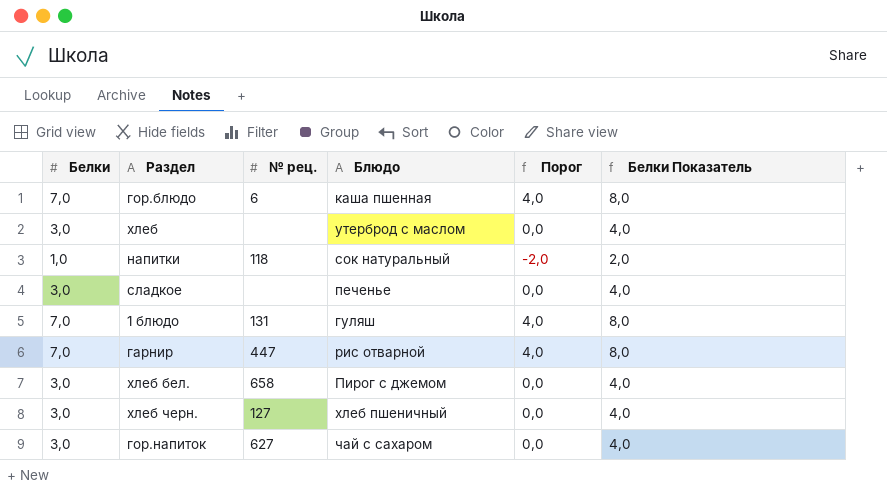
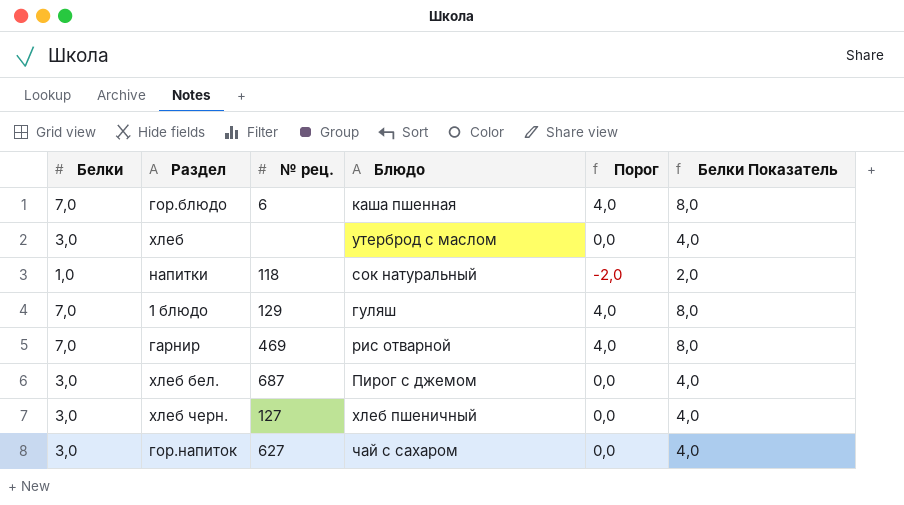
row сладкое: 3,0 | none | печенье | 0,0 | 4,0 -> none
1 блюдо | № рец.: 131 -> 129
гарнир | № рец.: 447 -> 469
хлеб бел. | № рец.: 658 -> 687

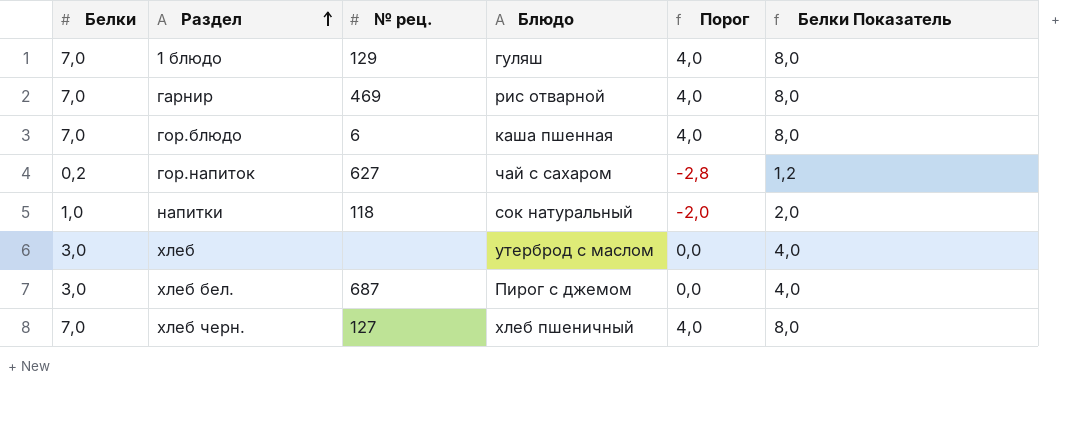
row order: none -> Раздел ascending
гор.напиток | Белки: 3,0 -> 0,2
гор.напиток | Порог: 0,0 -> -2,8
гор.напиток | Белки Показатель: 4,0 -> 1,2
хлеб черн. | Белки: 3,0 -> 7,0
хлеб черн. | Порог: 0,0 -> 4,0
хлеб черн. | Белки Показатель: 4,0 -> 8,0

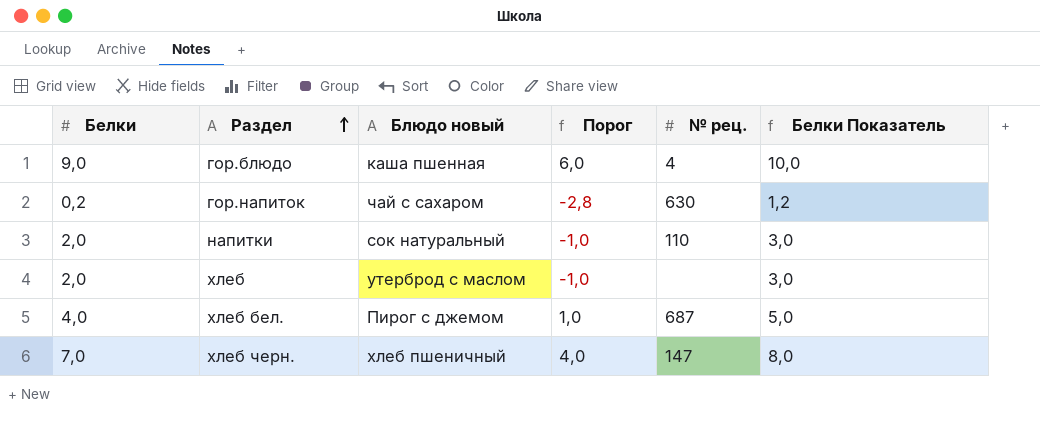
column name: Блюдо -> Блюдо новый
column № рец. | position: 3 -> 5
row 1 блюдо: 7,0 | 129 | гуляш | 4,0 | 8,0 -> none
row гарнир: 7,0 | 469 | рис отварной | 4,0 | 8,0 -> none
гор.блюдо | Белки: 7,0 -> 9,0
гор.блюдо | Порог: 4,0 -> 6,0
гор.блюдо | № рец.: 6 -> 4
гор.блюдо | Белки Показатель: 8,0 -> 10,0
гор.напиток | № рец.: 627 -> 630
напитки | Белки: 1,0 -> 2,0
напитки | Порог: -2,0 -> -1,0
напитки | № рец.: 118 -> 110
напитки | Белки Показатель: 2,0 -> 3,0
хлеб | Белки: 3,0 -> 2,0
хлеб | Порог: 0,0 -> -1,0
хлеб | Белки Показатель: 4,0 -> 3,0
хлеб бел. | Белки: 3,0 -> 4,0
хлеб бел. | Порог: 0,0 -> 1,0
хлеб бел. | Белки Показатель: 4,0 -> 5,0
хлеб черн. | № рец.: 127 -> 147

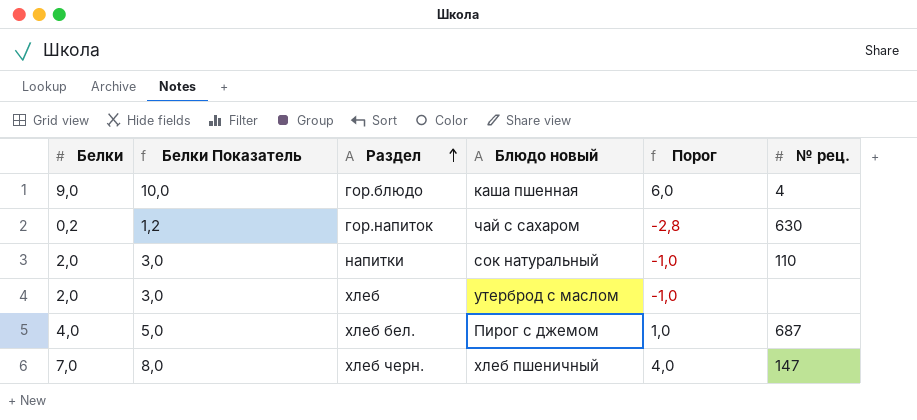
column Белки Показатель | position: 6 -> 2

